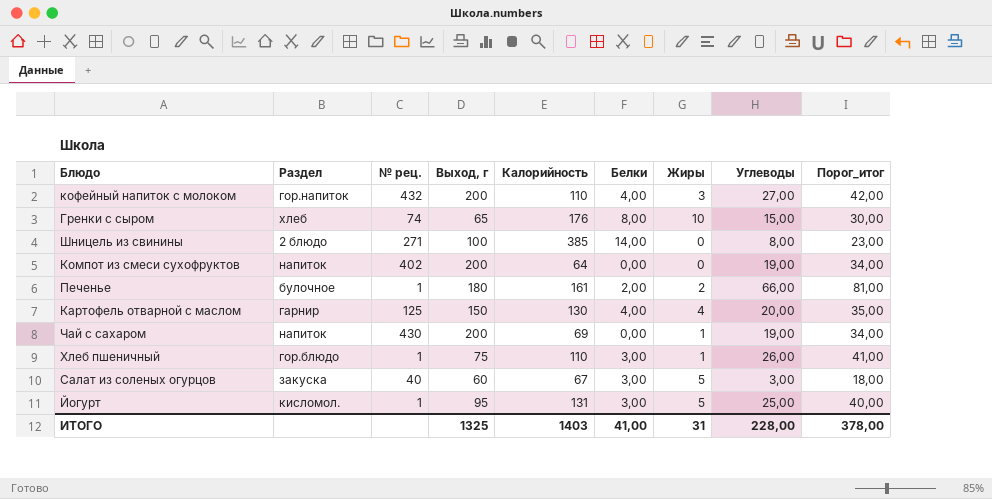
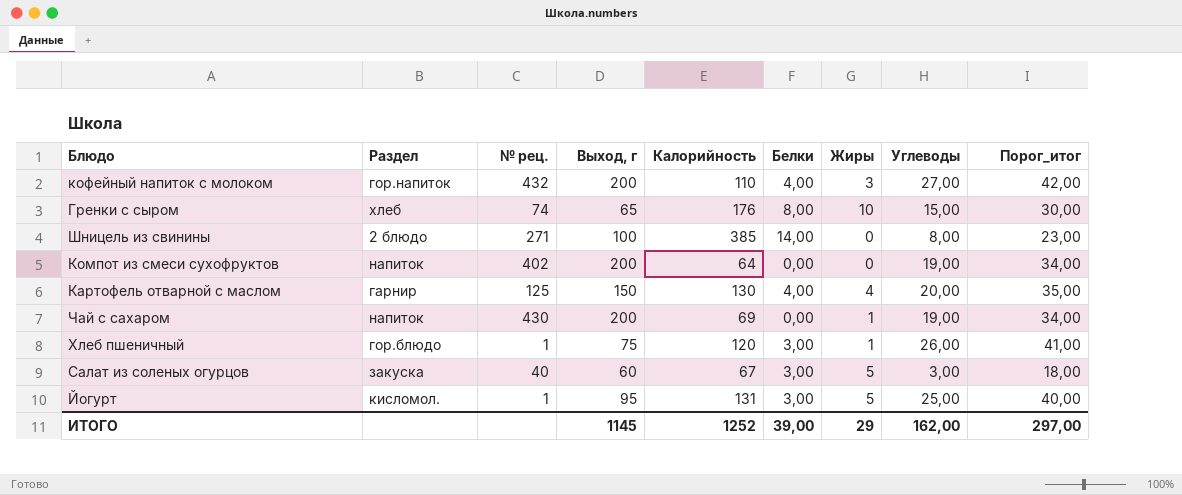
row Печенье: булочное | 1 | 180 | 161 | 2,00 | 2 | 66,00 | 81,00 -> none
Хлеб пшеничный | Калорийность: 110 -> 120
ИТОГО | Выход, г: 1325 -> 1145
ИТОГО | Калорийность: 1403 -> 1252
ИТОГО | Белки: 41,00 -> 39,00
ИТОГО | Жиры: 31 -> 29
ИТОГО | Углеводы: 228,00 -> 162,00
ИТОГО | Порог_итог: 378,00 -> 297,00

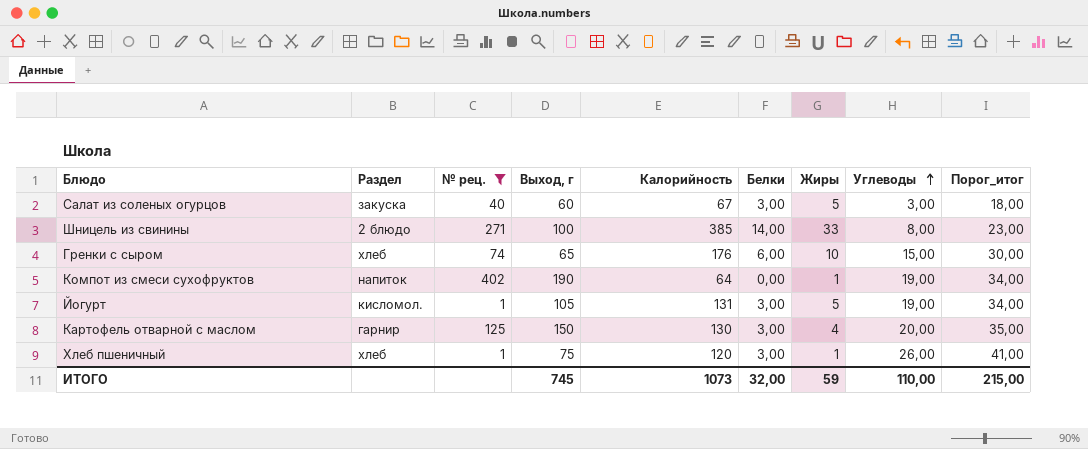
filter: none -> № рец. <= 402
row order: none -> Углеводы ascending
Шницель из свинины | Жиры: 0 -> 33
Гренки с сыром | Белки: 8,00 -> 6,00
Компот из смеси сухофруктов | Выход, г: 200 -> 190
Компот из смеси сухофруктов | Жиры: 0 -> 1
Йогурт | Выход, г: 95 -> 105
Йогурт | Углеводы: 25,00 -> 19,00
Йогурт | Порог_итог: 40,00 -> 34,00
Картофель отварной с маслом | Белки: 4,00 -> 3,00
Хлеб пшеничный | Раздел: гор.блюдо -> хлеб
ИТОГО | Выход, г: 1145 -> 745
ИТОГО | Калорийность: 1252 -> 1073
ИТОГО | Белки: 39,00 -> 32,00
ИТОГО | Жиры: 29 -> 59
ИТОГО | Углеводы: 162,00 -> 110,00
ИТОГО | Порог_итог: 297,00 -> 215,00

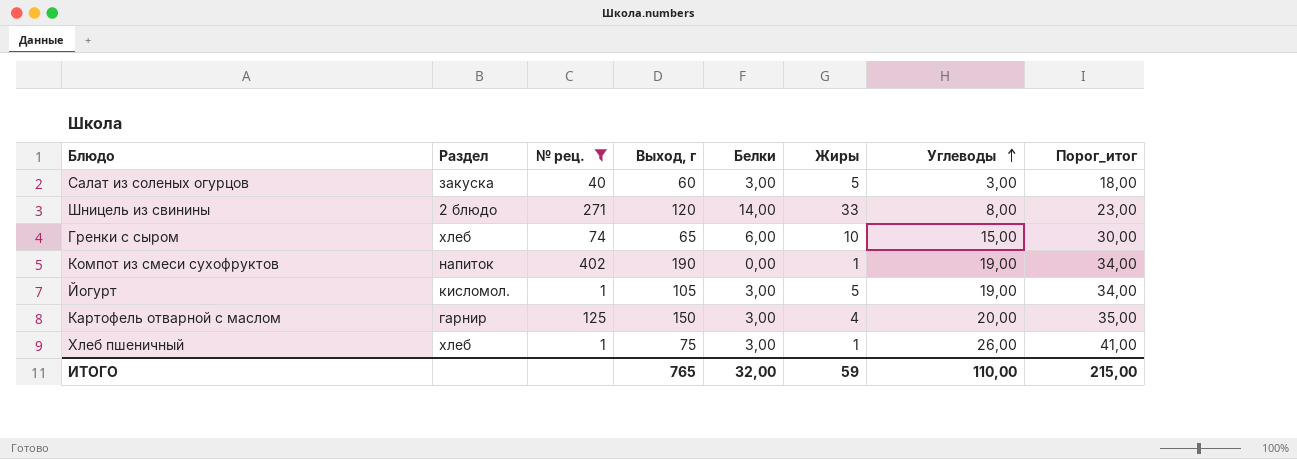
column Калорийность | position: 5 -> none
Шницель из свинины | Выход, г: 100 -> 120
ИТОГО | Выход, г: 745 -> 765

